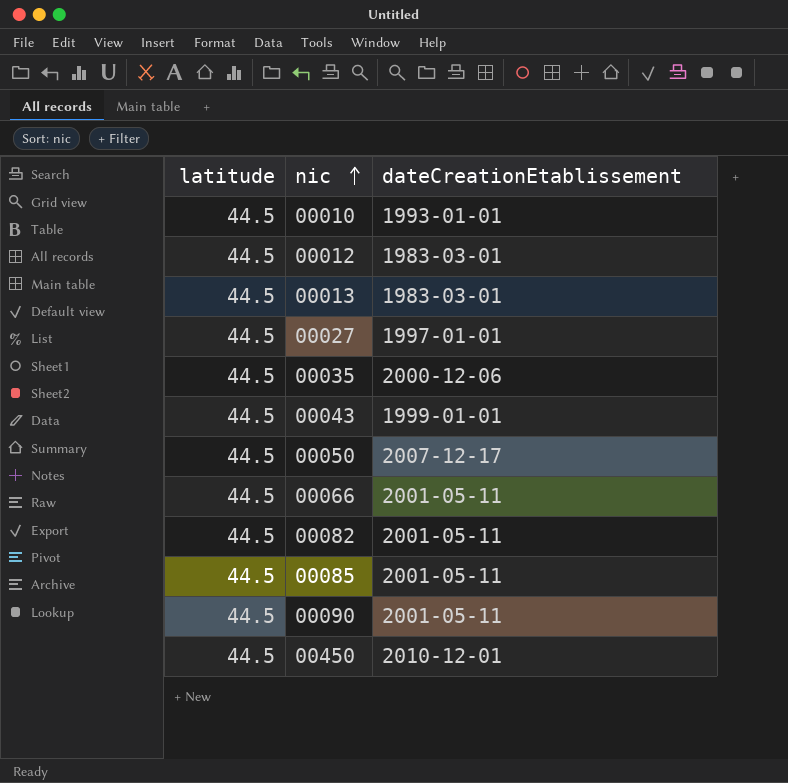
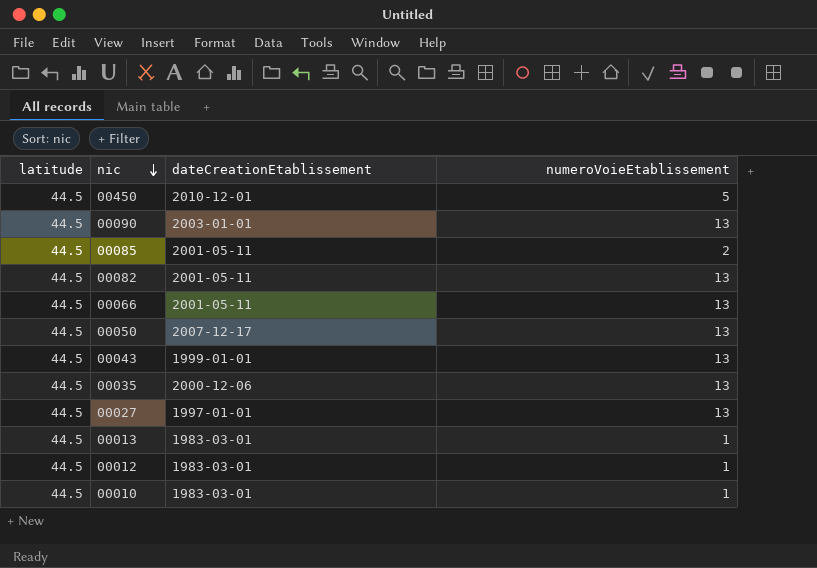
row order: nic ascending -> nic descending
column numeroVoieEtablissement | position: none -> 4
00090 | dateCreationEtablissement: 2001-05-11 -> 2003-01-01
00010 | dateCreationEtablissement: 1993-01-01 -> 1983-03-01

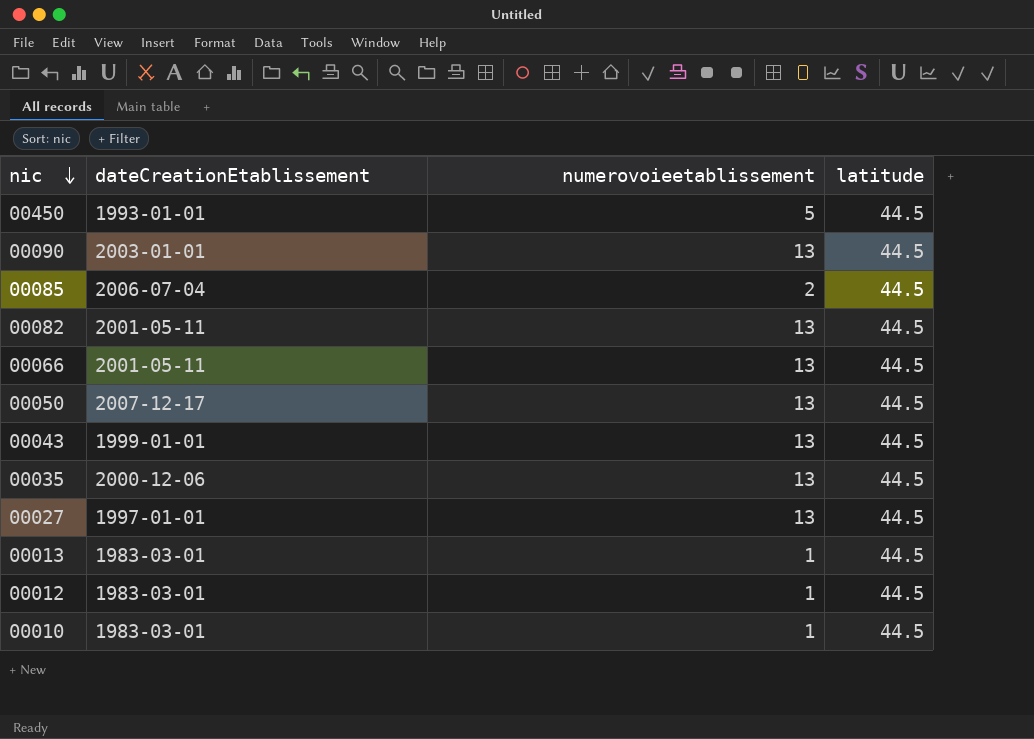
column name: numeroVoieEtablissement -> numerovoieetablissement
column latitude | position: 1 -> 4
00450 | dateCreationEtablissement: 2010-12-01 -> 1993-01-01
00085 | dateCreationEtablissement: 2001-05-11 -> 2006-07-04

